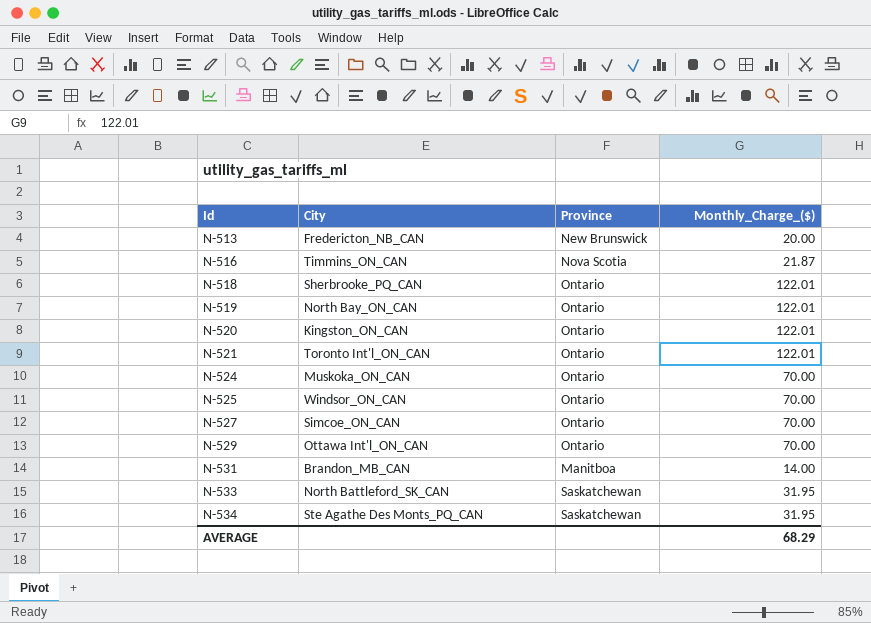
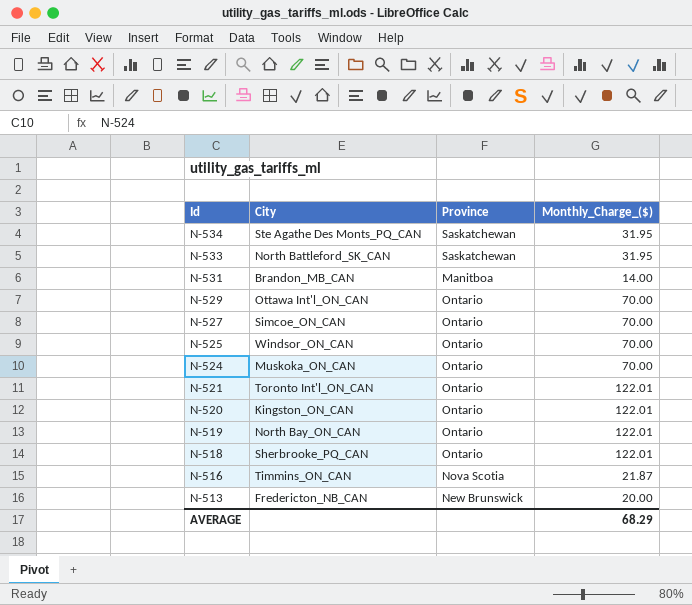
row order: Id ascending -> Id descending

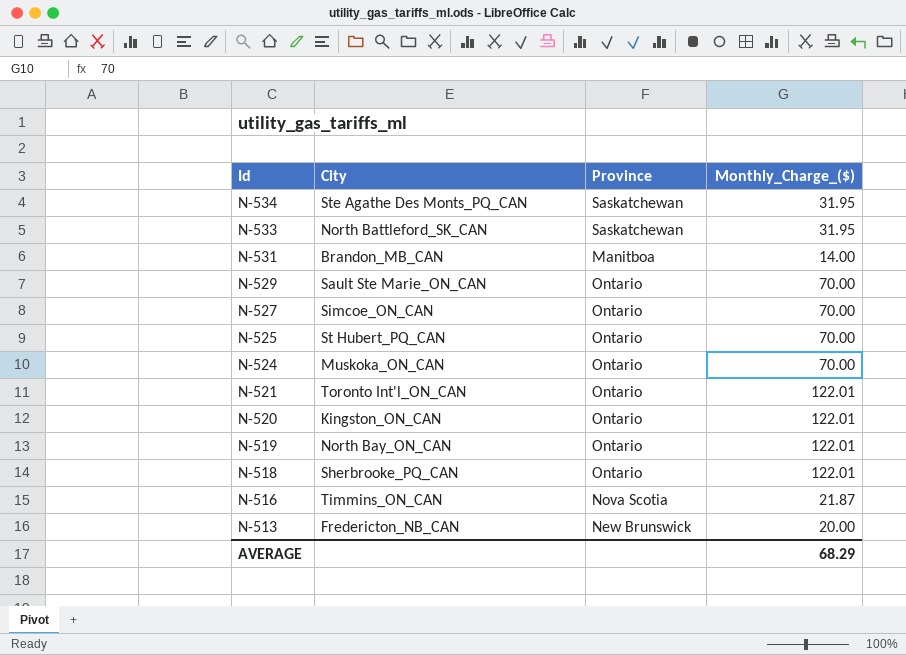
N-529 | City: Ottawa Int'l_ON_CAN -> Sault Ste Marie_ON_CAN
N-525 | City: Windsor_ON_CAN -> St Hubert_PQ_CAN

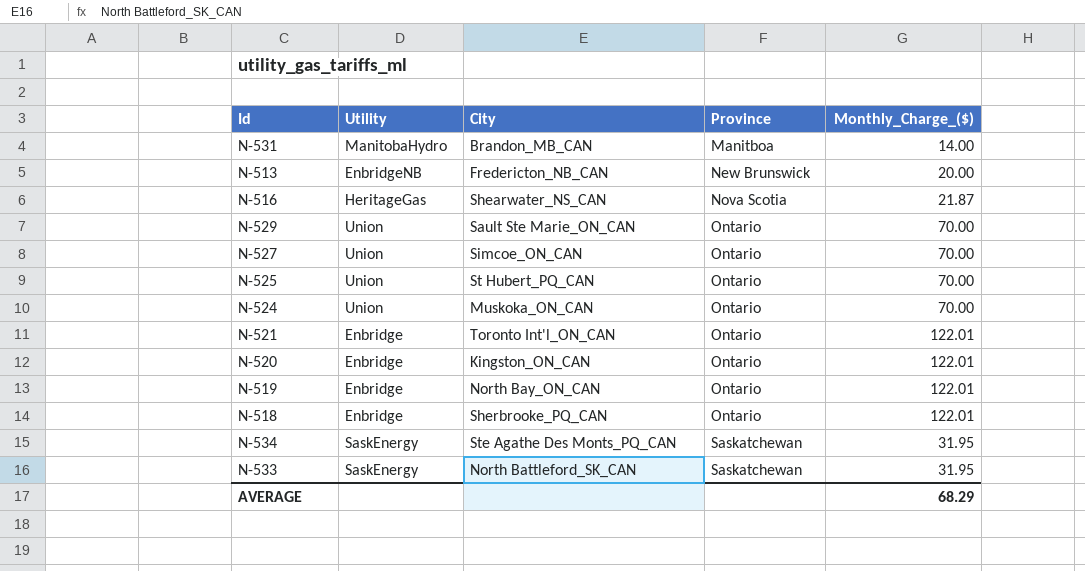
row order: Id descending -> Province ascending
column Utility | position: none -> 2
N-516 | City: Timmins_ON_CAN -> Shearwater_NS_CAN

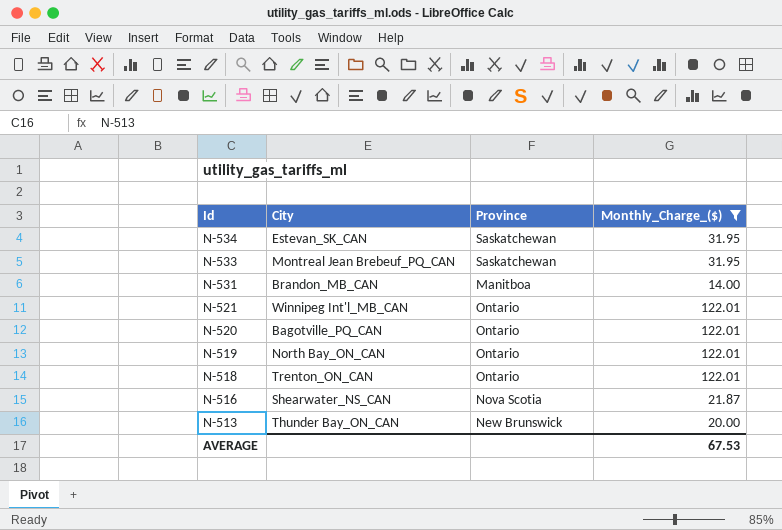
filter: none -> Monthly_Charge_($) != 70.00
row order: Province ascending -> Id descending
column Utility | position: 2 -> none
N-534 | City: Ste Agathe Des Monts_PQ_CAN -> Estevan_SK_CAN
N-533 | City: North Battleford_SK_CAN -> Montreal Jean Brebeuf_PQ_CAN
N-521 | City: Toronto Int'l_ON_CAN -> Winnipeg Int'l_MB_CAN
N-520 | City: Kingston_ON_CAN -> Bagotville_PQ_CAN
N-518 | City: Sherbrooke_PQ_CAN -> Trenton_ON_CAN
N-513 | City: Fredericton_NB_CAN -> Thunder Bay_ON_CAN
AVERAGE | Monthly_Charge_($): 68.29 -> 67.53

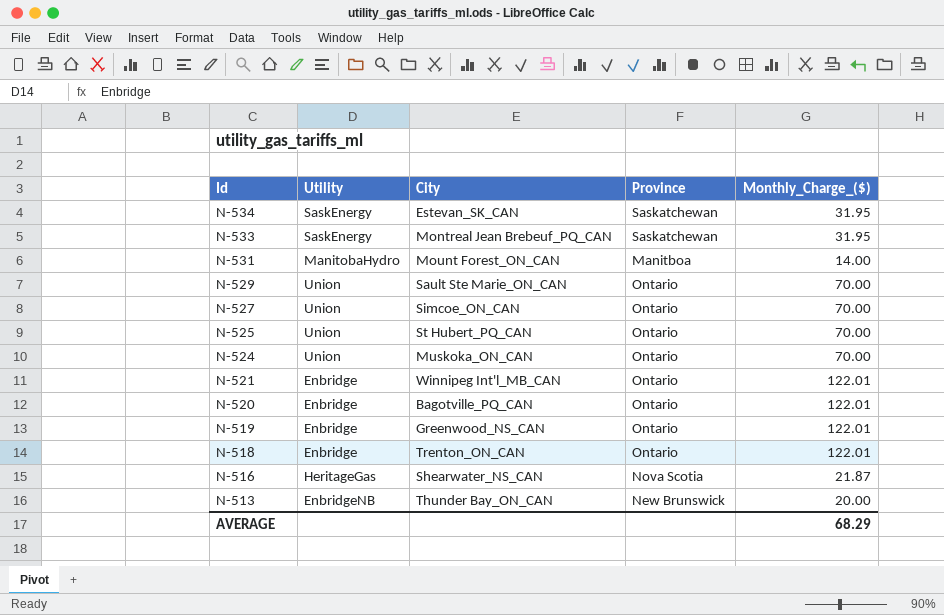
filter: Monthly_Charge_($) != 70.00 -> none
column Utility | position: none -> 2
N-531 | City: Brandon_MB_CAN -> Mount Forest_ON_CAN
N-519 | City: North Bay_ON_CAN -> Greenwood_NS_CAN
AVERAGE | Monthly_Charge_($): 67.53 -> 68.29

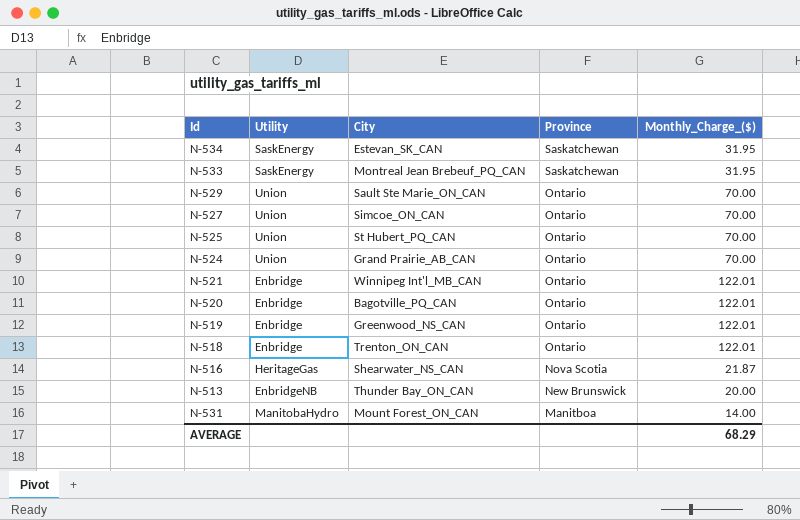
row order: Id descending -> Province descending
N-524 | City: Muskoka_ON_CAN -> Grand Prairie_AB_CAN

